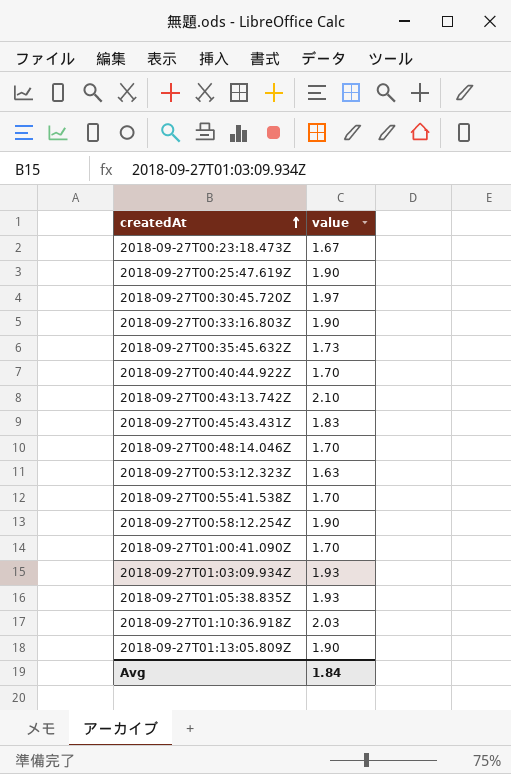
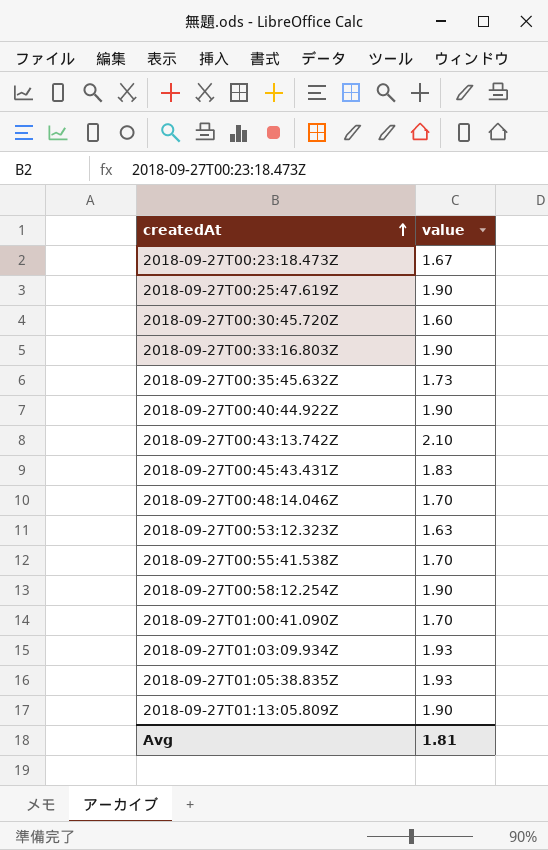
row 2018-09-27T01:10:36.918Z: 2.03 -> none
2018-09-27T00:30:45.720Z | value: 1.97 -> 1.60
2018-09-27T00:40:44.922Z | value: 1.70 -> 1.90
Avg | value: 1.84 -> 1.81

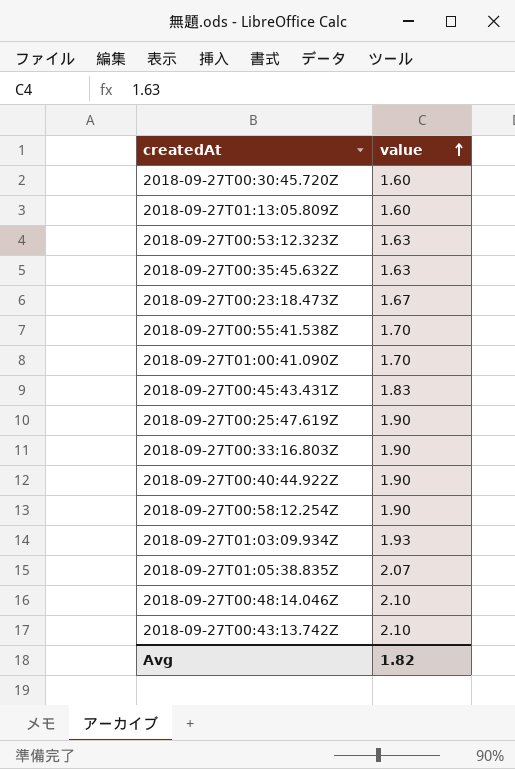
row order: createdAt ascending -> value ascending
2018-09-27T01:13:05.809Z | value: 1.90 -> 1.60
2018-09-27T00:35:45.632Z | value: 1.73 -> 1.63
2018-09-27T01:05:38.835Z | value: 1.93 -> 2.07
2018-09-27T00:48:14.046Z | value: 1.70 -> 2.10
Avg | value: 1.81 -> 1.82

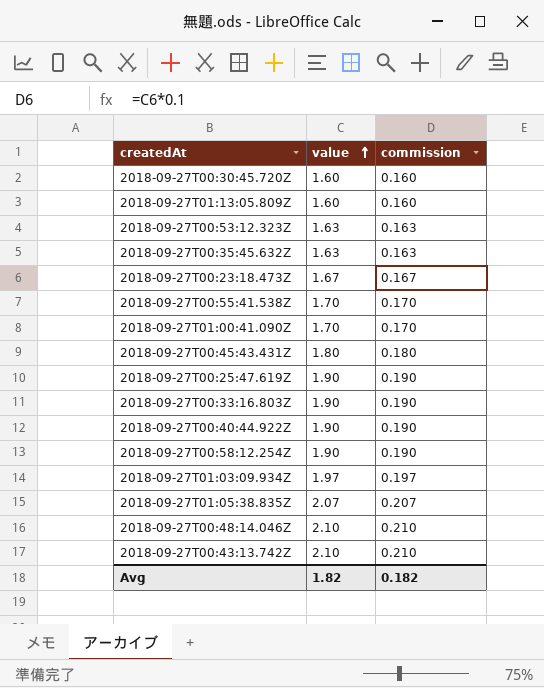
column commission | formula: none -> [value] * 0.1
2018-09-27T00:45:43.431Z | value: 1.83 -> 1.80
2018-09-27T01:03:09.934Z | value: 1.93 -> 1.97

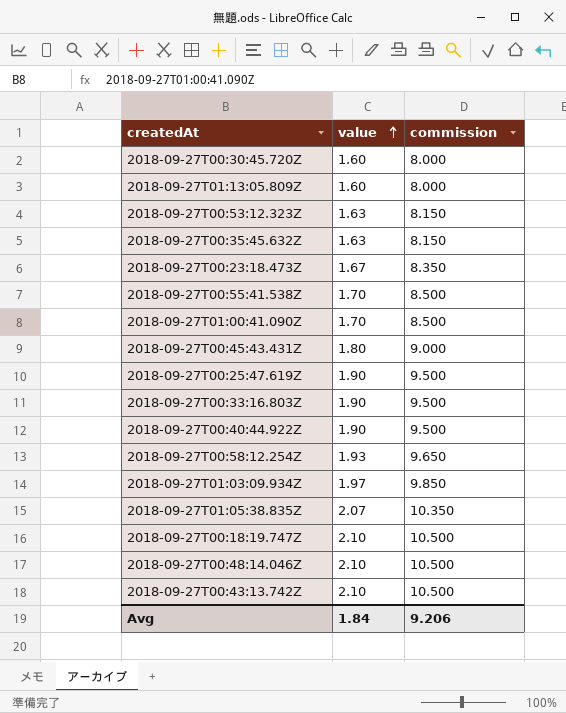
column commission | formula: [value] * 0.1 -> [value] * 5
2018-09-27T00:58:12.254Z | value: 1.90 -> 1.93
row 2018-09-27T00:18:19.747Z: none -> 2.10 | 10.500
Avg | value: 1.82 -> 1.84
Avg | commission: 0.182 -> 9.206

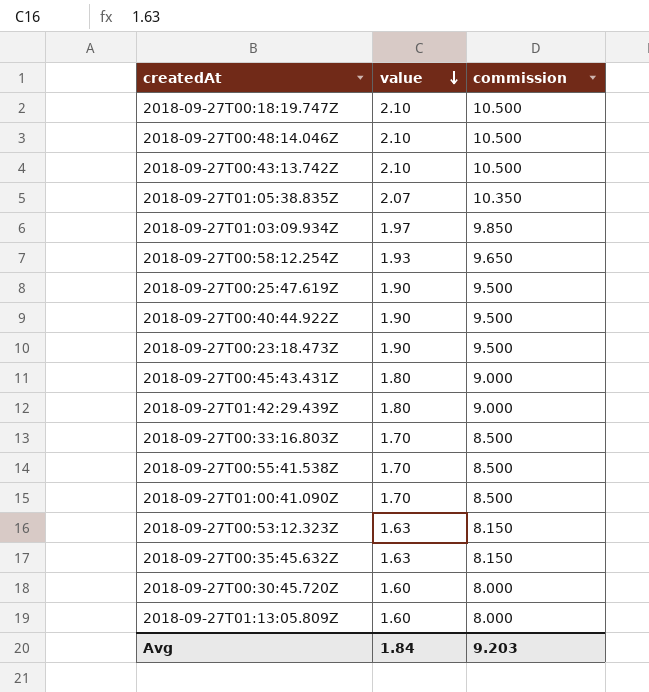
row order: value ascending -> value descending
2018-09-27T00:23:18.473Z | value: 1.67 -> 1.90
2018-09-27T00:23:18.473Z | commission: 8.350 -> 9.500
row 2018-09-27T01:42:29.439Z: none -> 1.80 | 9.000
2018-09-27T00:33:16.803Z | value: 1.90 -> 1.70
2018-09-27T00:33:16.803Z | commission: 9.500 -> 8.500
Avg | commission: 9.206 -> 9.203

